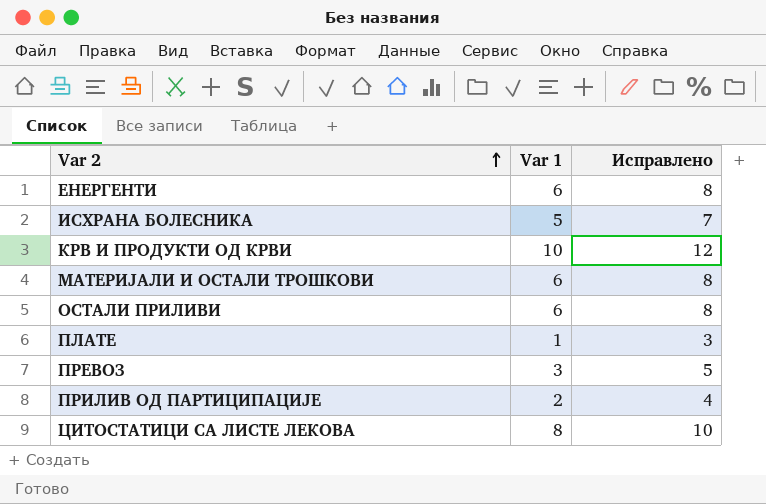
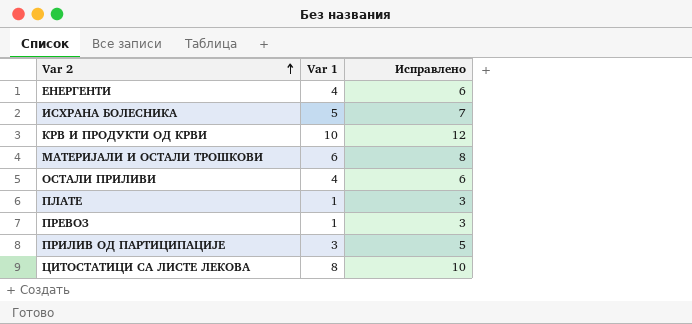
ЕНЕРГЕНТИ | Var 1: 6 -> 4
ЕНЕРГЕНТИ | Исправлено: 8 -> 6
ОСТАЛИ ПРИЛИВИ | Var 1: 6 -> 4
ОСТАЛИ ПРИЛИВИ | Исправлено: 8 -> 6
ПРЕВОЗ | Var 1: 3 -> 1
ПРЕВОЗ | Исправлено: 5 -> 3
ПРИЛИВ ОД ПАРТИЦИПАЦИЈЕ | Var 1: 2 -> 3
ПРИЛИВ ОД ПАРТИЦИПАЦИЈЕ | Исправлено: 4 -> 5

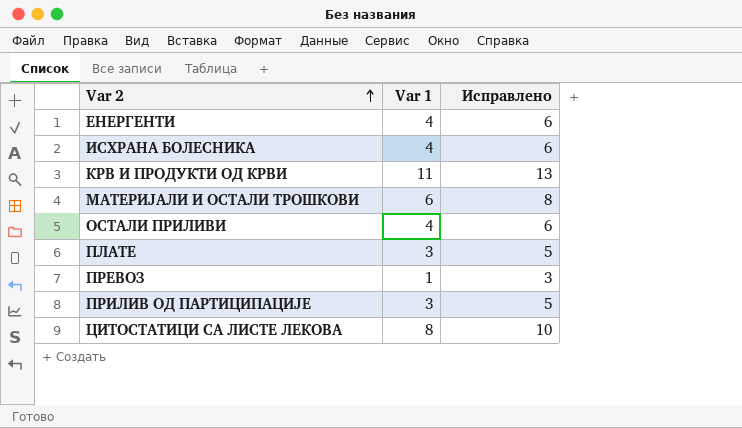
ИСХРАНА БОЛЕСНИКА | Var 1: 5 -> 4
ИСХРАНА БОЛЕСНИКА | Исправлено: 7 -> 6
КРВ И ПРОДУКТИ ОД КРВИ | Var 1: 10 -> 11
КРВ И ПРОДУКТИ ОД КРВИ | Исправлено: 12 -> 13
ПЛАТЕ | Var 1: 1 -> 3
ПЛАТЕ | Исправлено: 3 -> 5

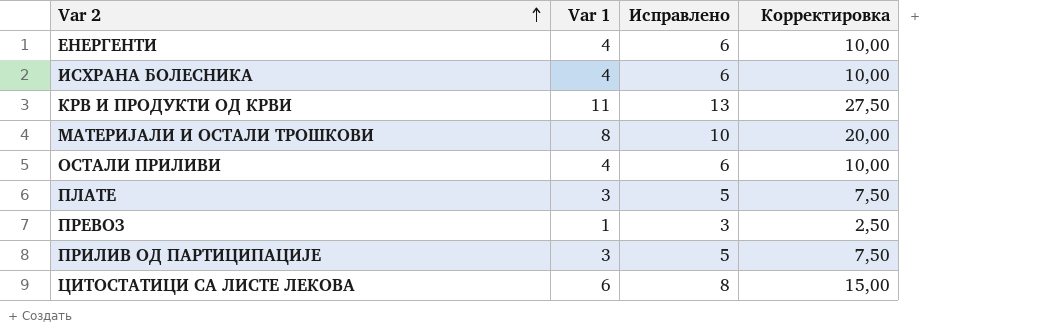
column Корректировка | formula: none -> [Var 1] * 2,5
МАТЕРИЈАЛИ И ОСТАЛИ ТРОШКОВИ | Var 1: 6 -> 8
МАТЕРИЈАЛИ И ОСТАЛИ ТРОШКОВИ | Исправлено: 8 -> 10
ЦИТОСТАТИЦИ СА ЛИСТЕ ЛЕКОВА | Var 1: 8 -> 6
ЦИТОСТАТИЦИ СА ЛИСТЕ ЛЕКОВА | Исправлено: 10 -> 8

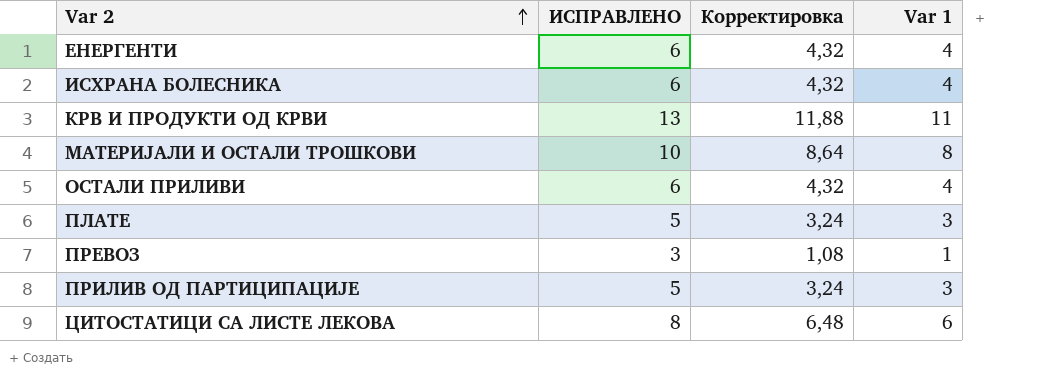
column name: Исправлено -> ИСПРАВЛЕНО
column Корректировка | formula: [Var 1] * 2,5 -> [Var 1] * 1,08
column Var 1 | position: 2 -> 4

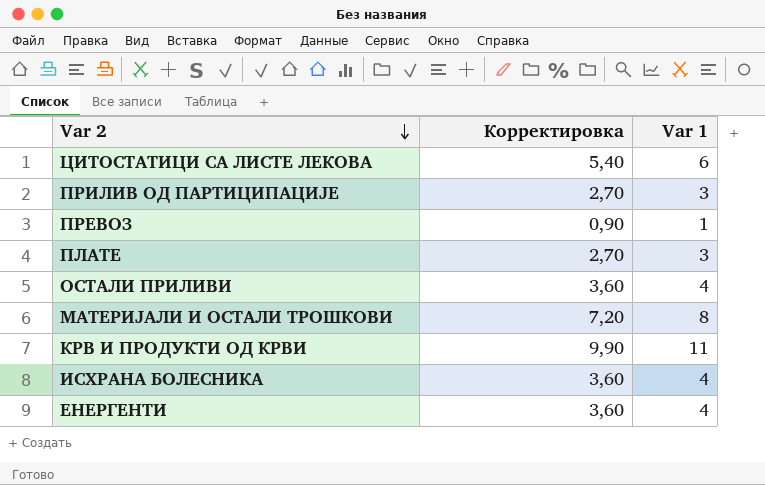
row order: Var 2 ascending -> Var 2 descending
column ИСПРАВЛЕНО | formula: [Var 1] + 2 -> none
column Корректировка | formula: [Var 1] * 1,08 -> [Var 1] * 0,9

